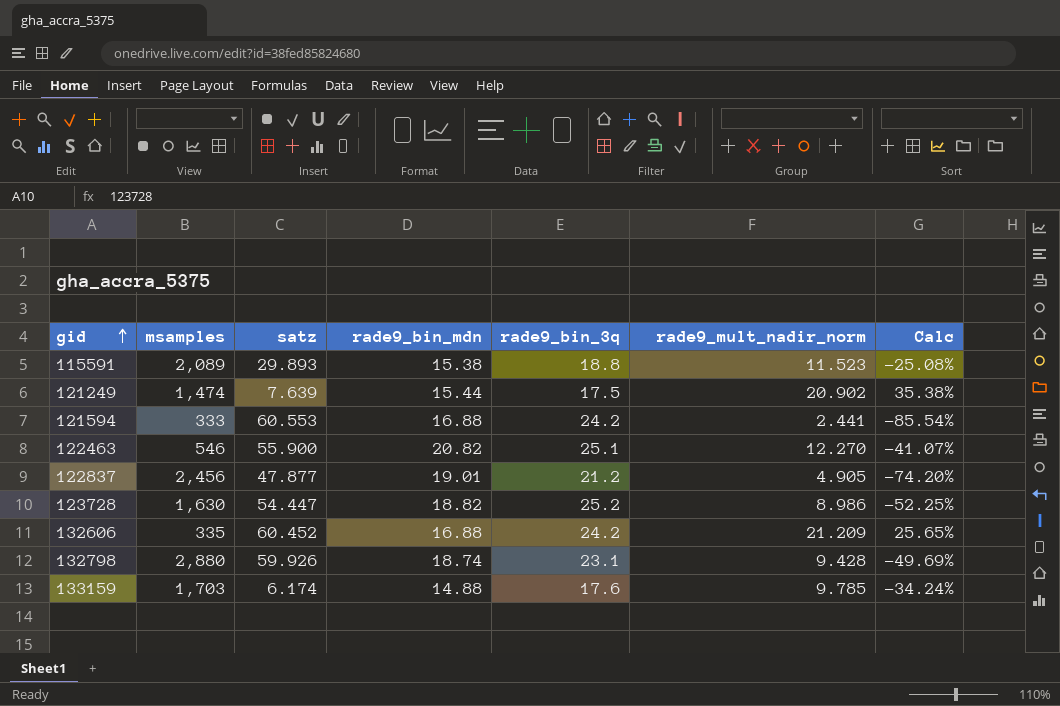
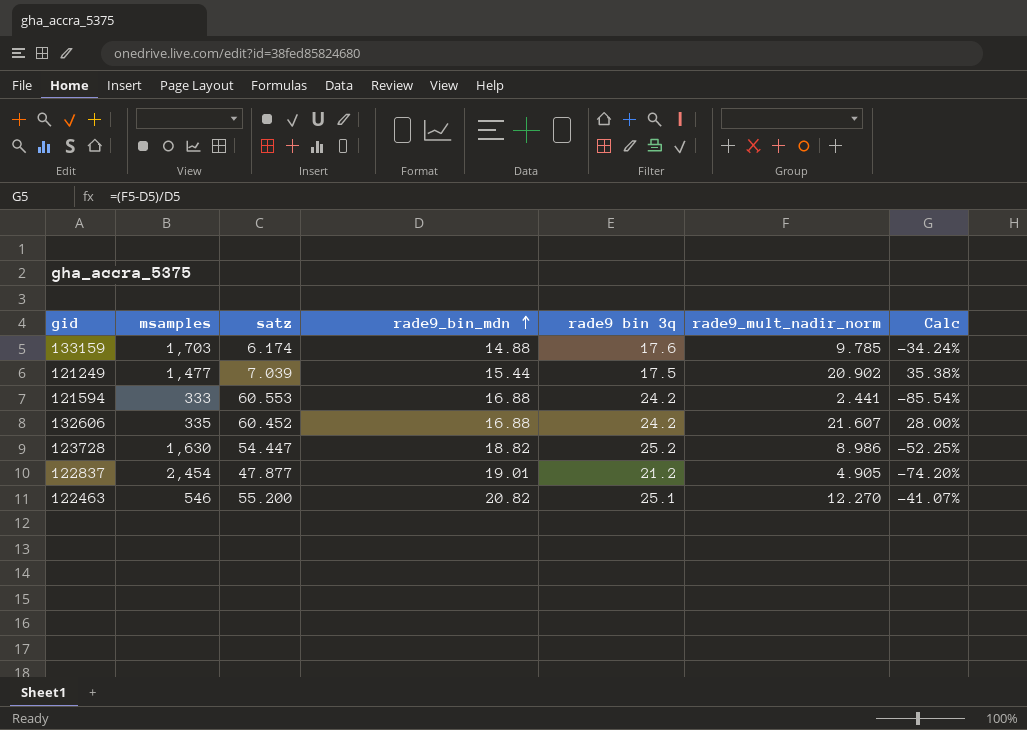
row order: gid ascending -> rade9_bin_mdn ascending
column name: rade9_bin_3q -> rade9 bin 3q
row 115591: 2,089 | 29.893 | 15.38 | 18.8 | 11.523 | -25.08% -> none
row 132798: 2,880 | 59.926 | 18.74 | 23.1 | 9.428 | -49.69% -> none
121249 | msamples: 1,474 -> 1,477
121249 | satz: 7.639 -> 7.039
132606 | rade9_mult_nadir_norm: 21.209 -> 21.607
132606 | Calc: 25.65% -> 28.00%
122837 | msamples: 2,456 -> 2,454
122463 | satz: 55.900 -> 55.200

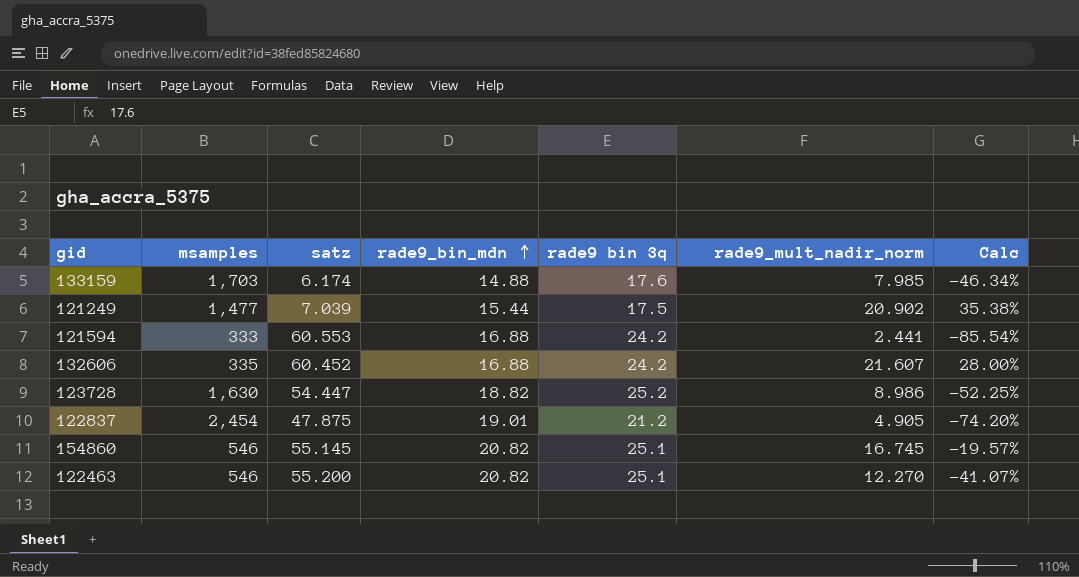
133159 | rade9_mult_nadir_norm: 9.785 -> 7.985
133159 | Calc: -34.24% -> -46.34%
122837 | satz: 47.877 -> 47.875
row 154860: none -> 546 | 55.145 | 20.82 | 25.1 | 16.745 | -19.57%

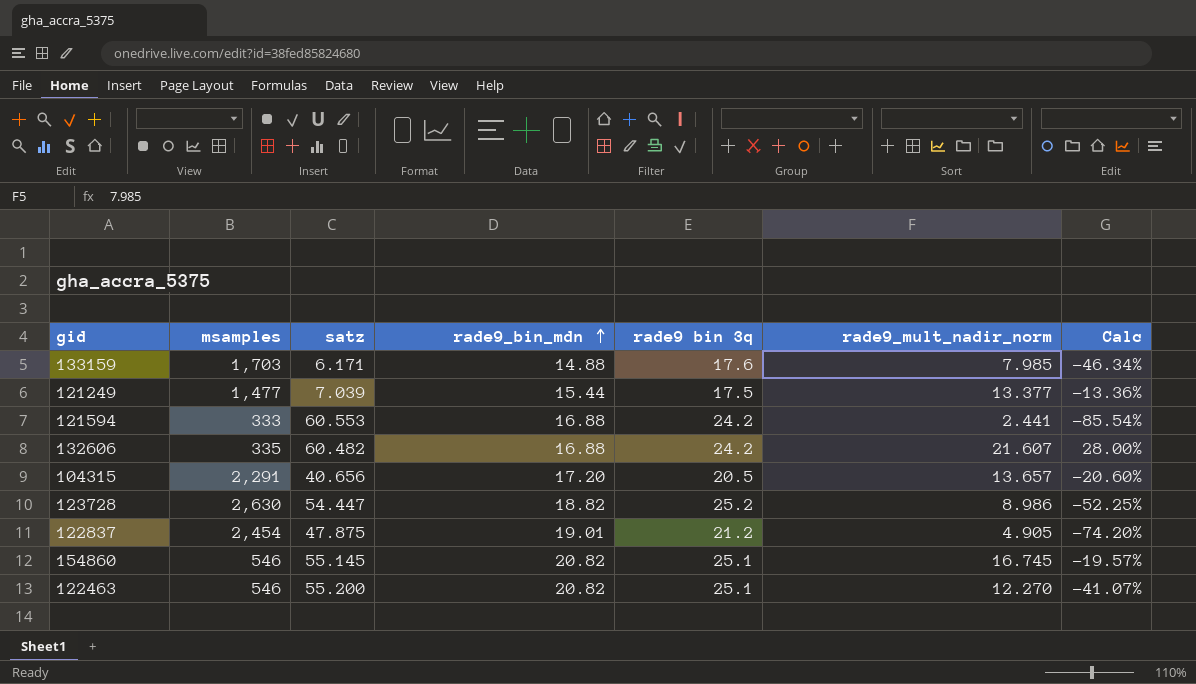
133159 | satz: 6.174 -> 6.171
121249 | rade9_mult_nadir_norm: 20.902 -> 13.377
121249 | Calc: 35.38% -> -13.36%
132606 | satz: 60.452 -> 60.482
row 104315: none -> 2,291 | 40.656 | 17.20 | 20.5 | 13.657 | -20.60%
123728 | msamples: 1,630 -> 2,630

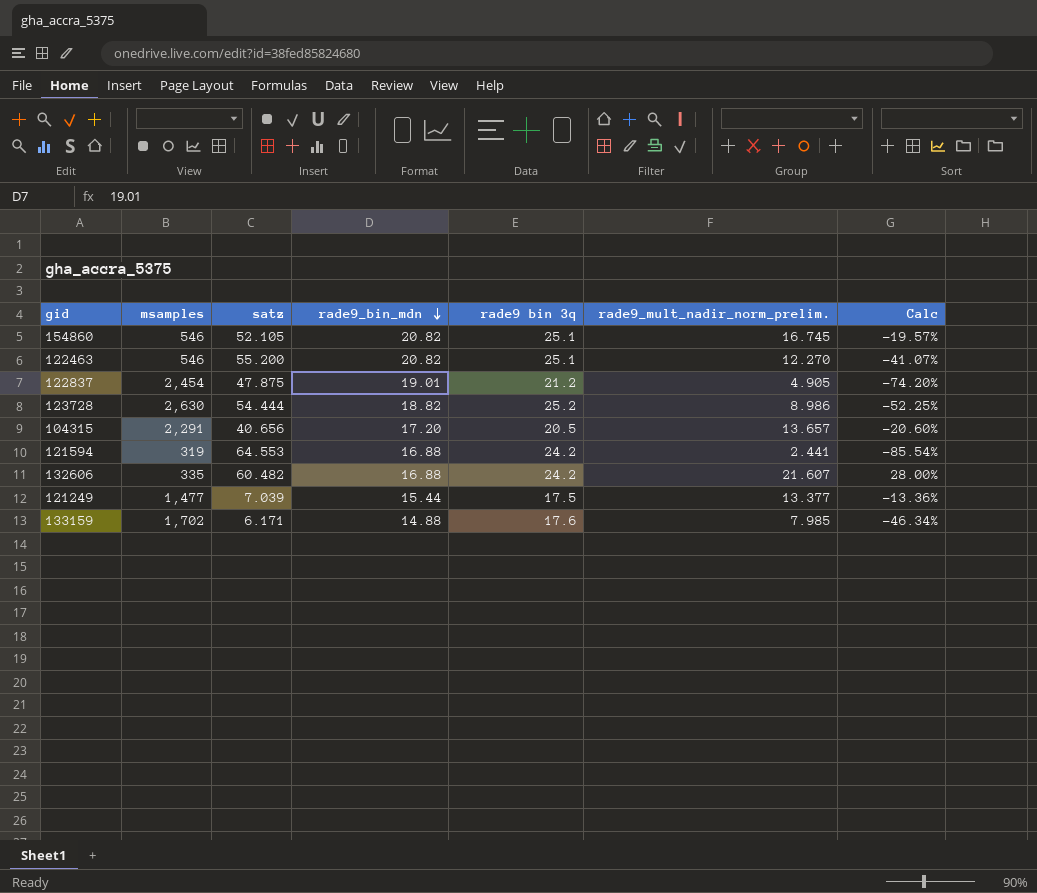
row order: rade9_bin_mdn ascending -> rade9_bin_mdn descending
column name: rade9_mult_nadir_norm -> rade9_mult_nadir_norm_prelim.
154860 | satz: 55.145 -> 52.105
123728 | satz: 54.447 -> 54.444
121594 | msamples: 333 -> 319
121594 | satz: 60.553 -> 64.553
133159 | msamples: 1,703 -> 1,702

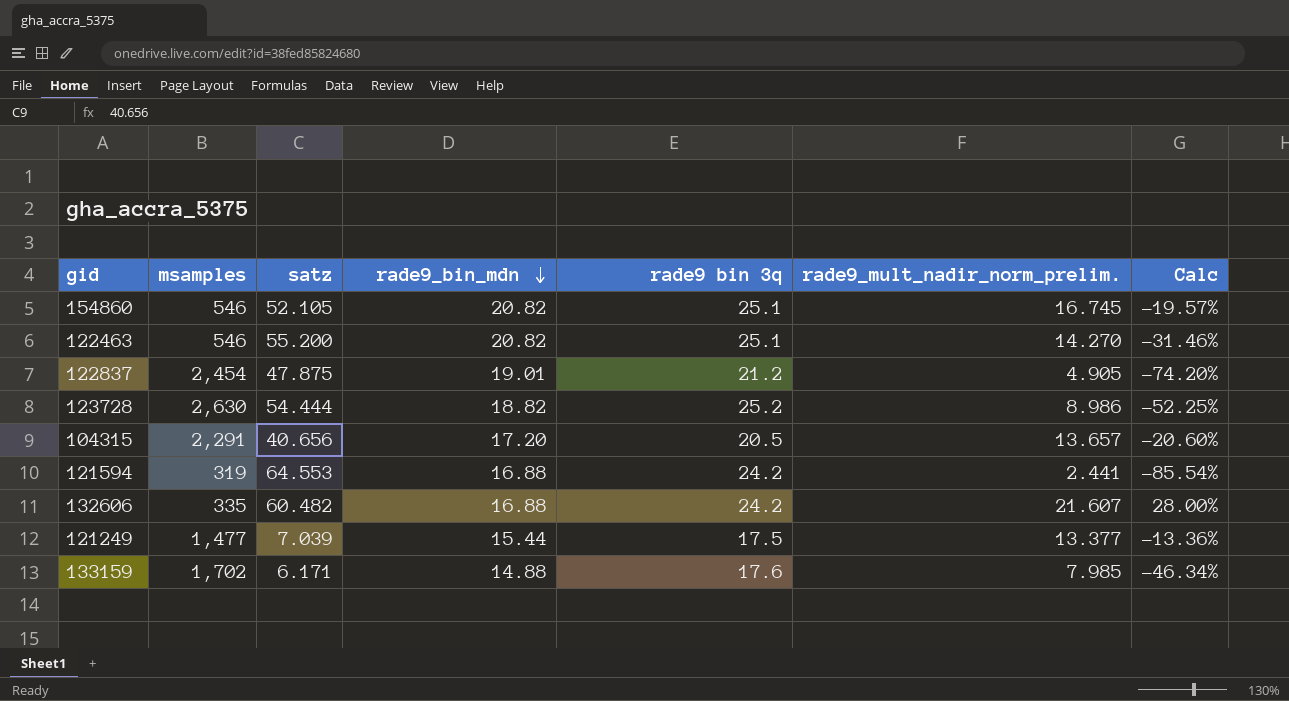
122463 | rade9_mult_nadir_norm_prelim.: 12.270 -> 14.270
122463 | Calc: -41.07% -> -31.46%

